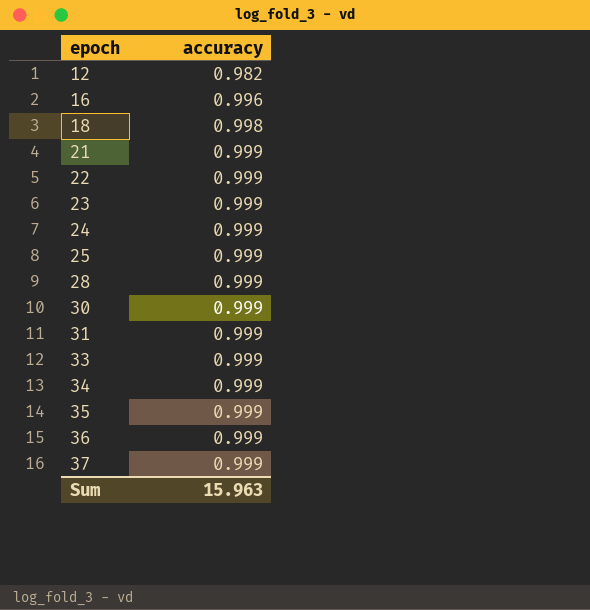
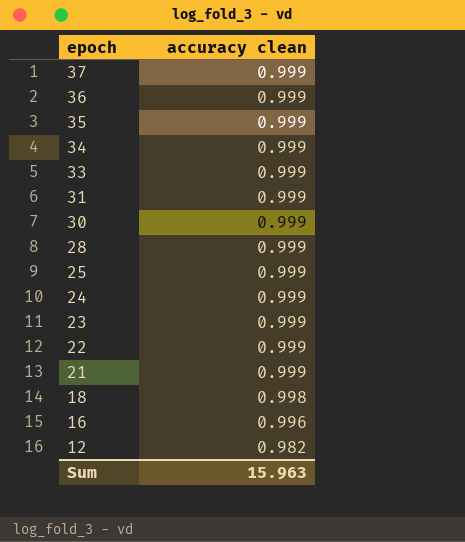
row order: epoch ascending -> epoch descending
column name: accuracy -> accuracy clean

